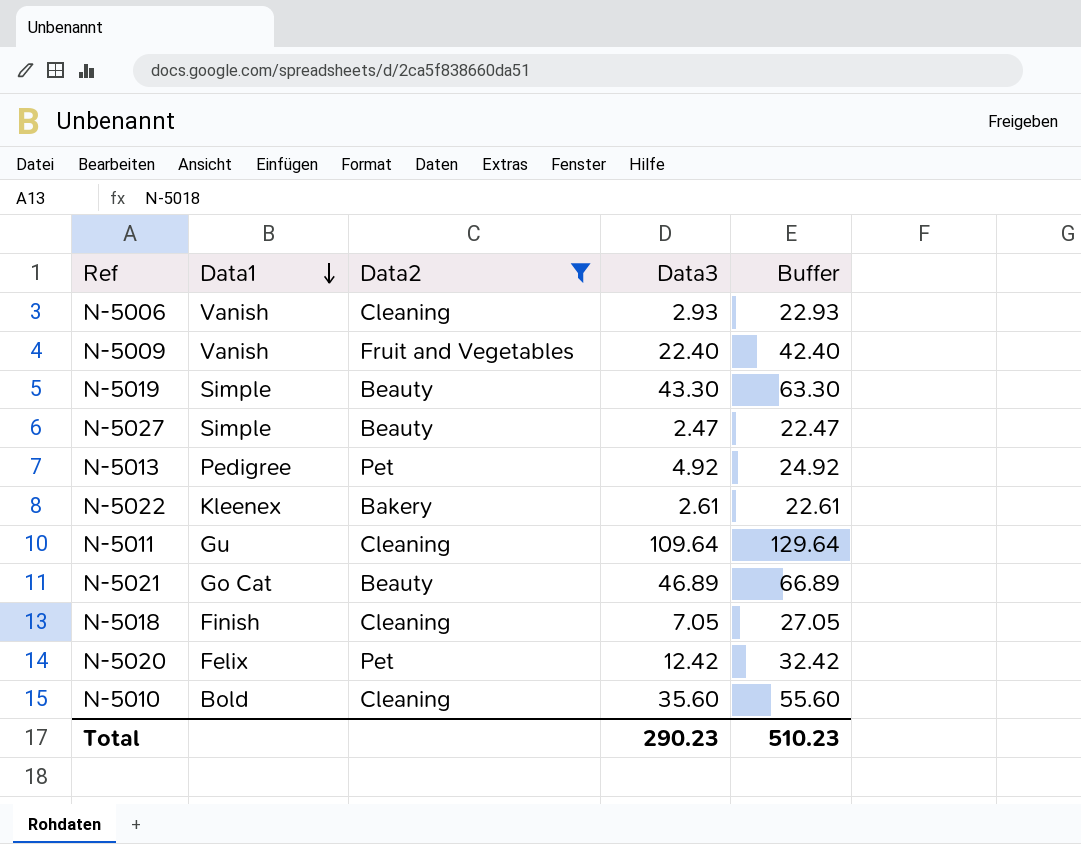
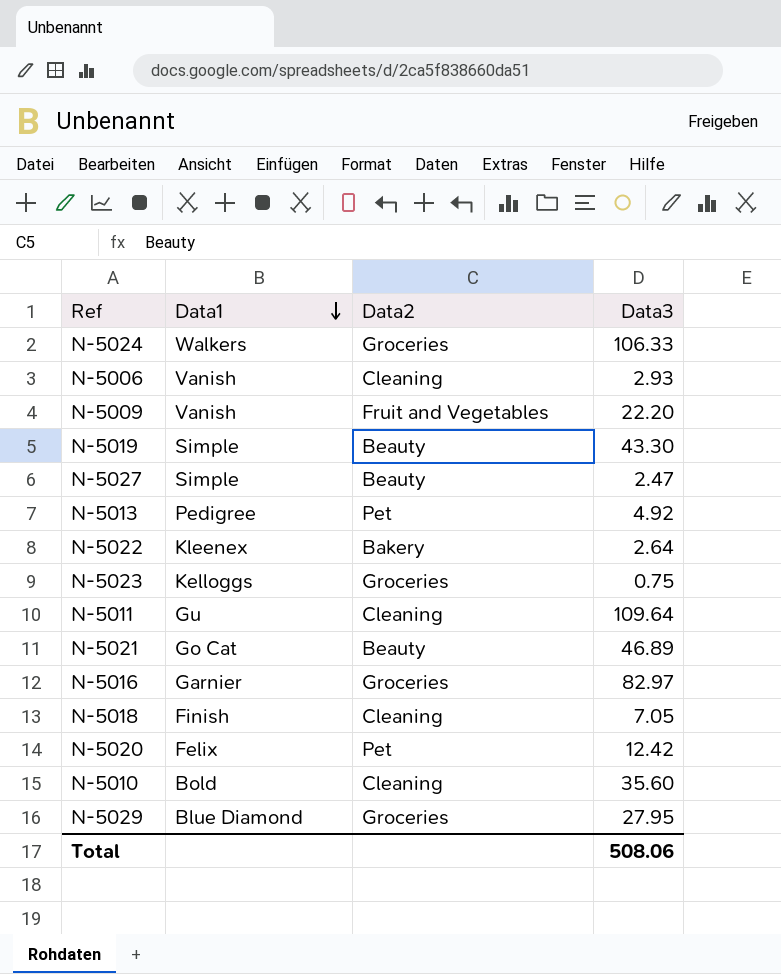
filter: Data2 != Groceries -> none
column Buffer | formula: [Data3] + 20 -> none
N-5009 | Data3: 22.40 -> 22.20
N-5022 | Data3: 2.61 -> 2.64
Total | Data3: 290.23 -> 508.06

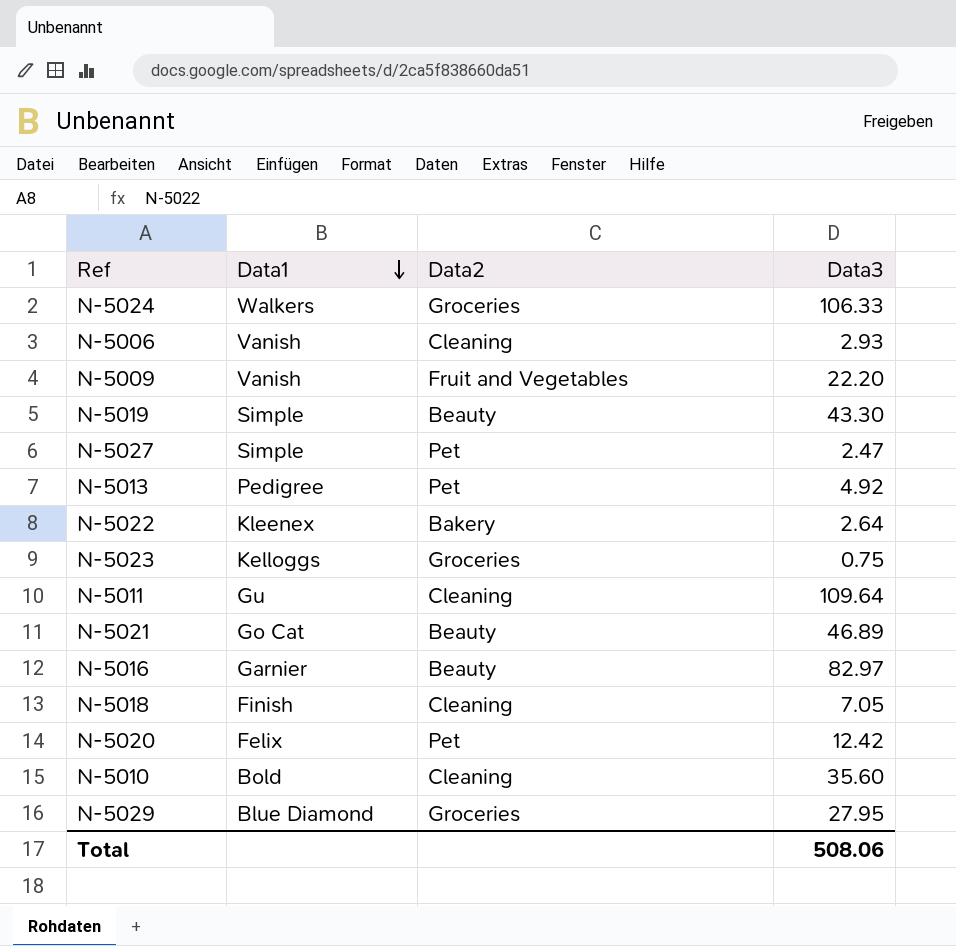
N-5027 | Data2: Beauty -> Pet
N-5016 | Data2: Groceries -> Beauty

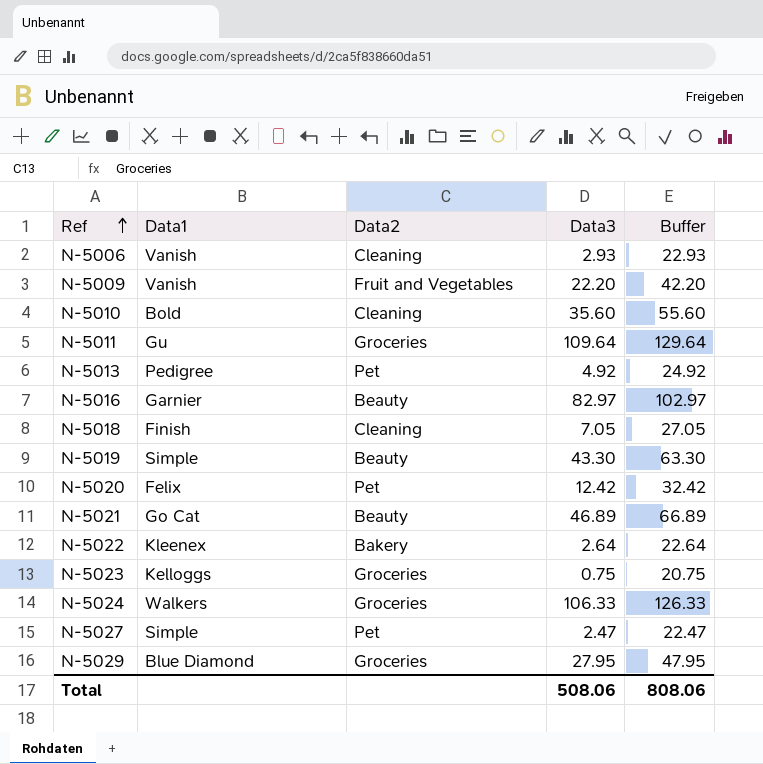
row order: Data1 descending -> Ref ascending
column Buffer | formula: none -> [Data3] + 20
N-5011 | Data2: Cleaning -> Groceries

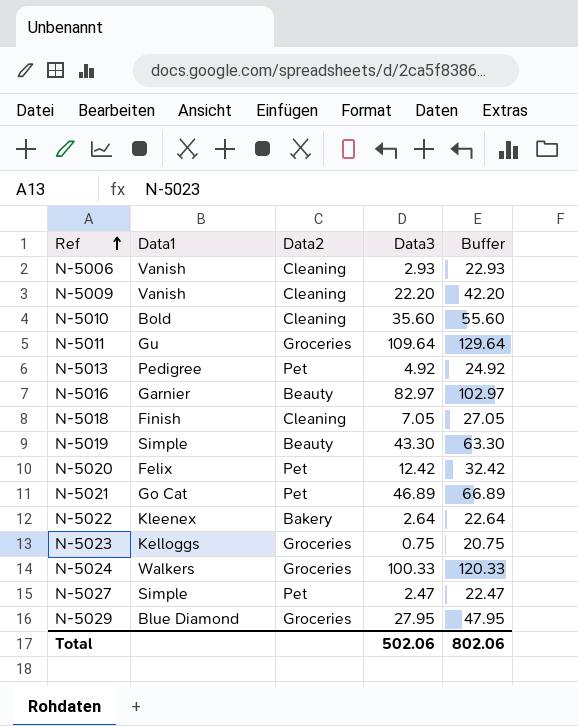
N-5009 | Data2: Fruit and Vegetables -> Cleaning
N-5021 | Data2: Beauty -> Pet
N-5024 | Data3: 106.33 -> 100.33
N-5024 | Buffer: 126.33 -> 120.33
Total | Data3: 508.06 -> 502.06
Total | Buffer: 808.06 -> 802.06

